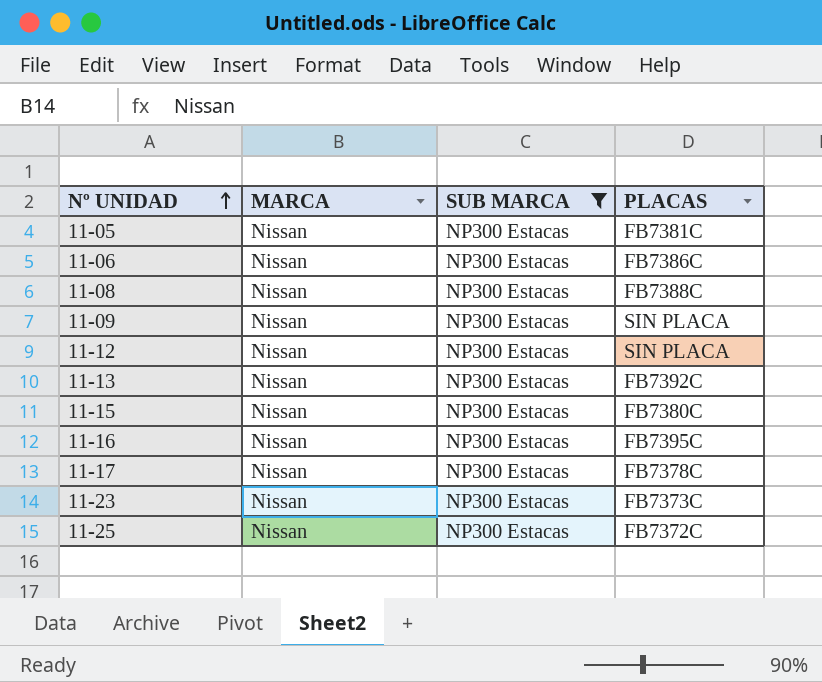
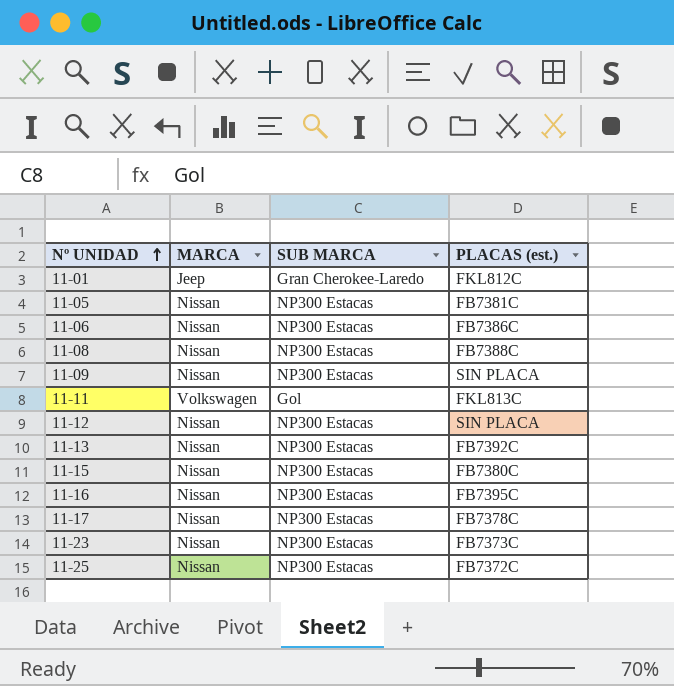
filter: SUB MARCA = NP300 Estacas -> none
column name: PLACAS -> PLACAS (est.)

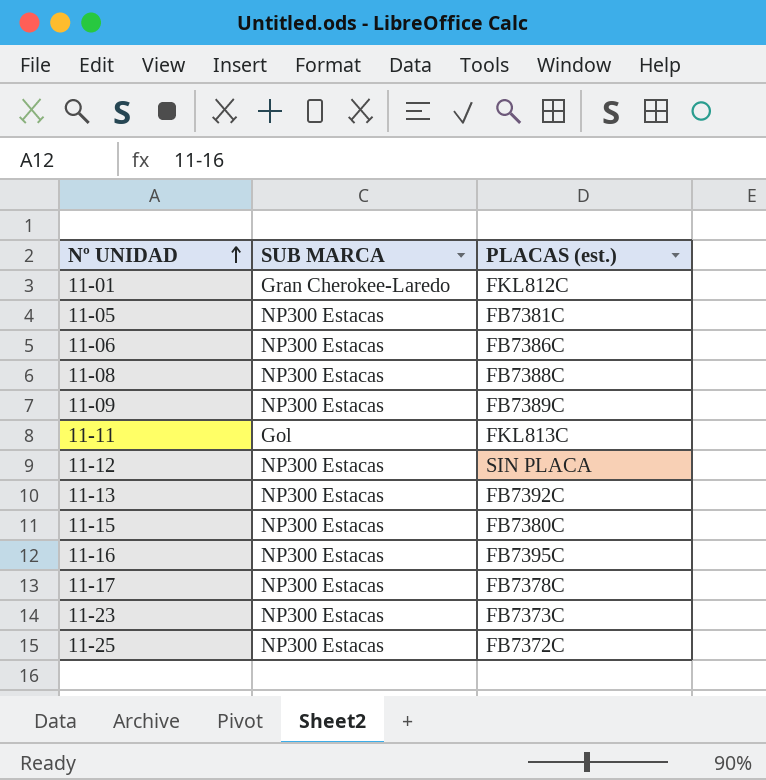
column MARCA | position: 2 -> none
11-09 | PLACAS (est.): SIN PLACA -> FB7389C

